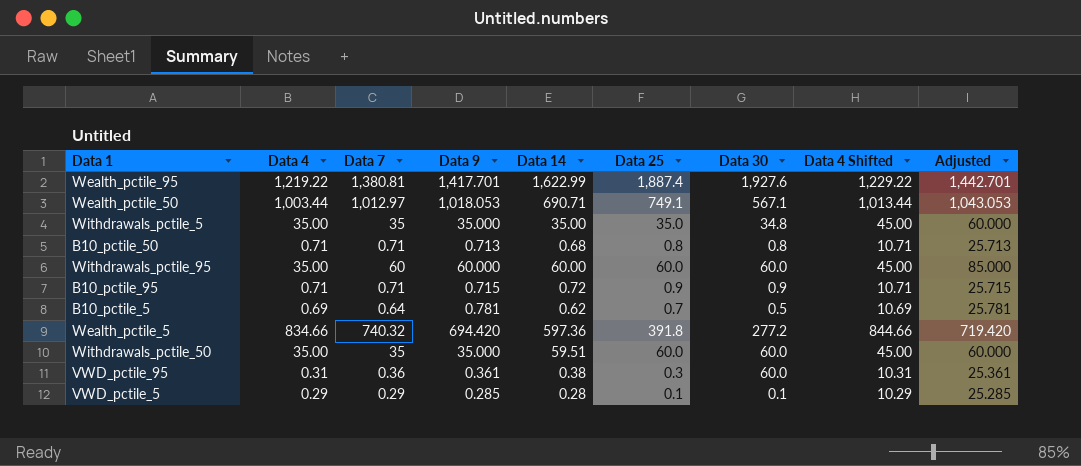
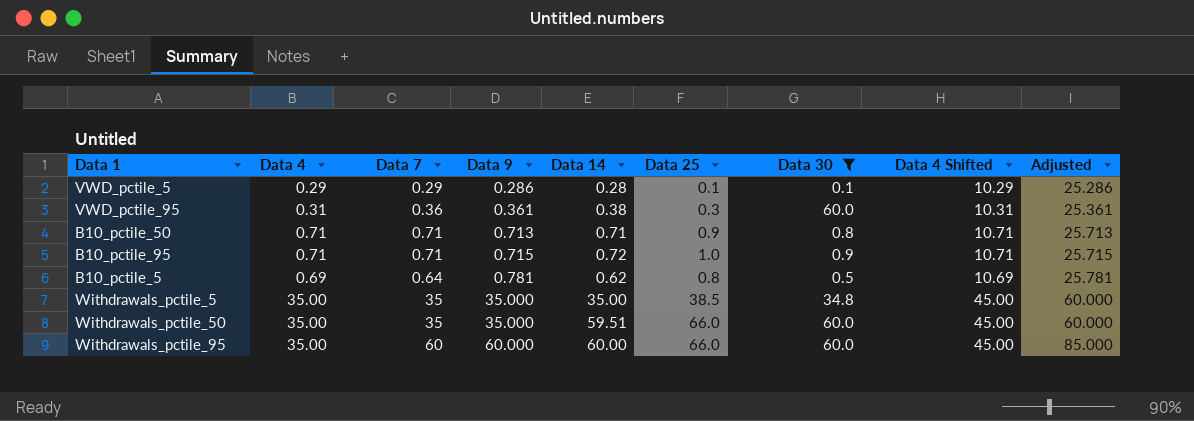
filter: none -> Data 30 <= 60.0
row order: none -> Data 9 ascending
VWD_pctile_5 | Data 9: 0.285 -> 0.286
VWD_pctile_5 | Adjusted: 25.285 -> 25.286
B10_pctile_50 | Data 14: 0.68 -> 0.71
B10_pctile_50 | Data 25: 0.8 -> 0.9
B10_pctile_95 | Data 25: 0.9 -> 1.0
B10_pctile_5 | Data 25: 0.7 -> 0.8
Withdrawals_pctile_5 | Data 25: 35.0 -> 38.5
Withdrawals_pctile_50 | Data 25: 60.0 -> 66.0
Withdrawals_pctile_95 | Data 25: 60.0 -> 66.0

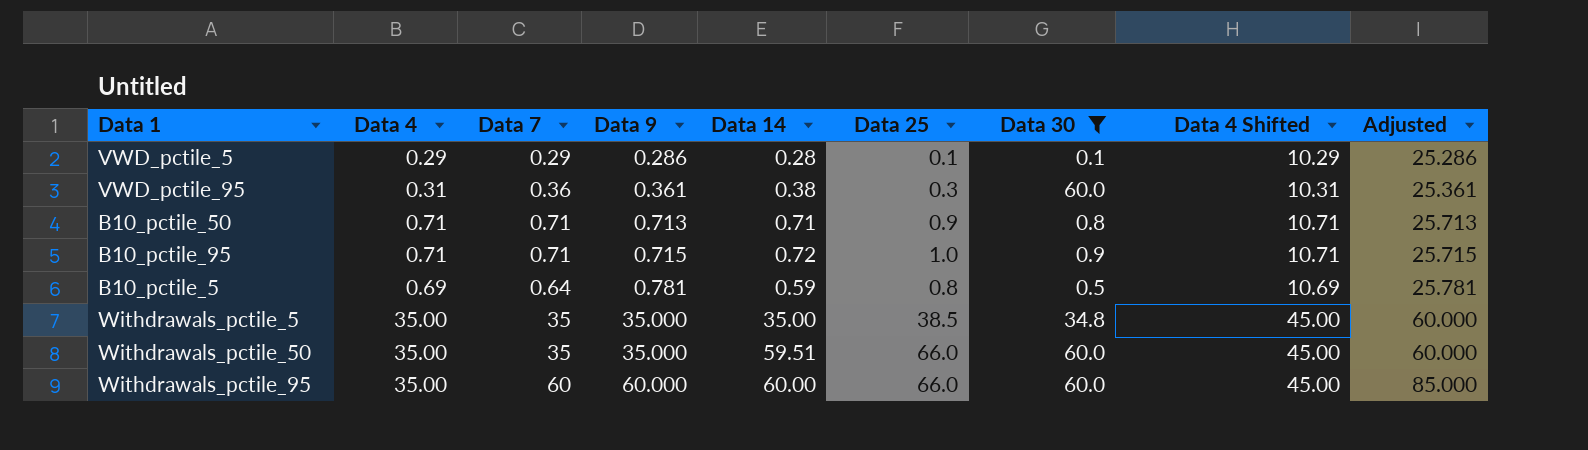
B10_pctile_5 | Data 14: 0.62 -> 0.59

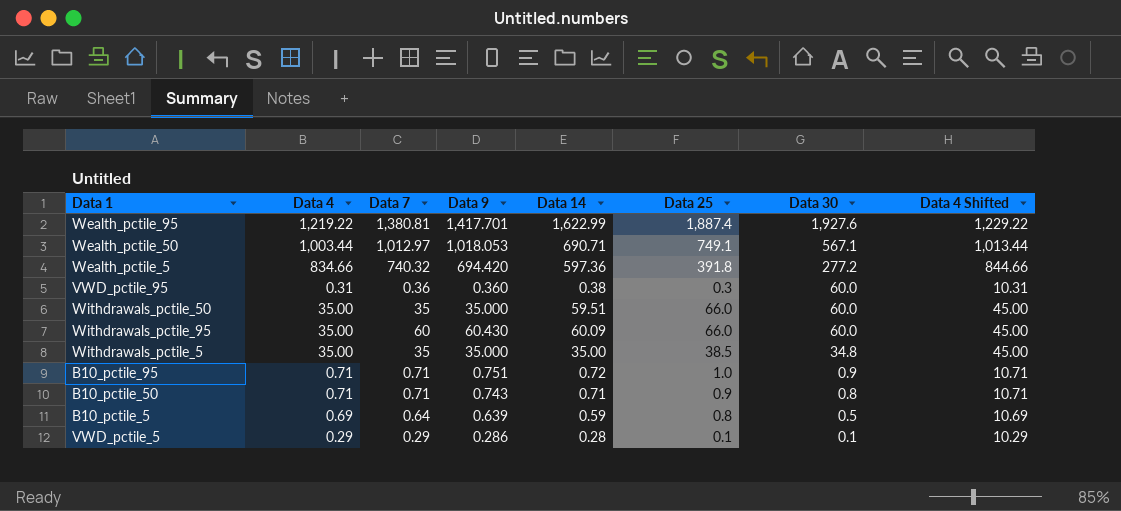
filter: Data 30 <= 60.0 -> none
row order: Data 9 ascending -> Data 30 descending
column Adjusted | formula: [Data 9] + 25 -> none
VWD_pctile_95 | Data 9: 0.361 -> 0.360
Withdrawals_pctile_95 | Data 9: 60.000 -> 60.430
Withdrawals_pctile_95 | Data 14: 60.00 -> 60.09
B10_pctile_95 | Data 9: 0.715 -> 0.751
B10_pctile_50 | Data 9: 0.713 -> 0.743
B10_pctile_5 | Data 9: 0.781 -> 0.639

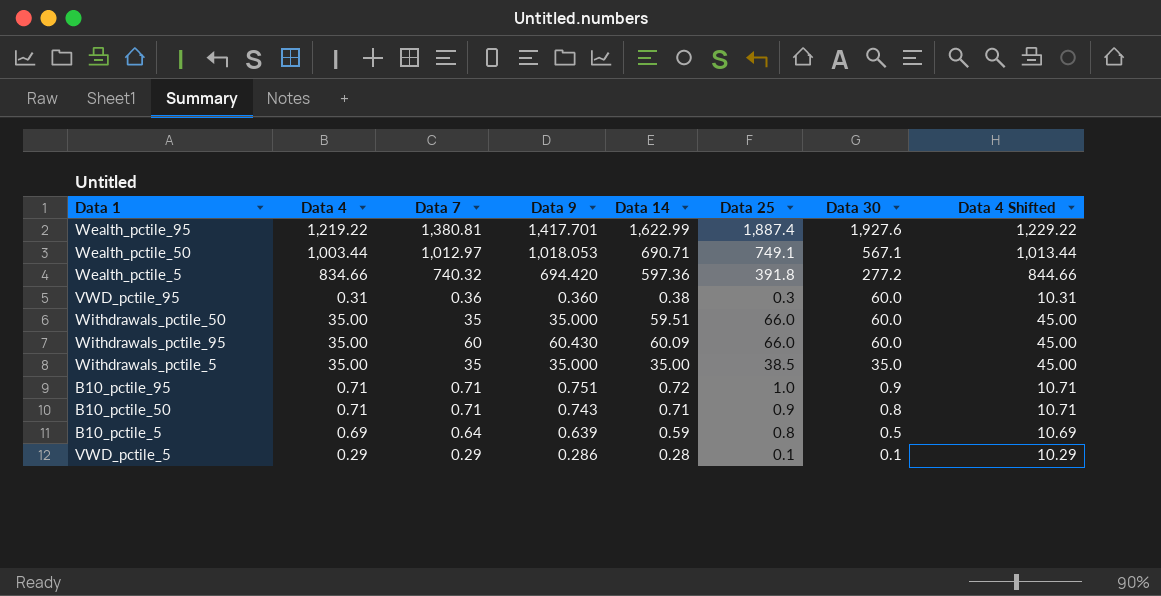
Withdrawals_pctile_5 | Data 30: 34.8 -> 35.0

